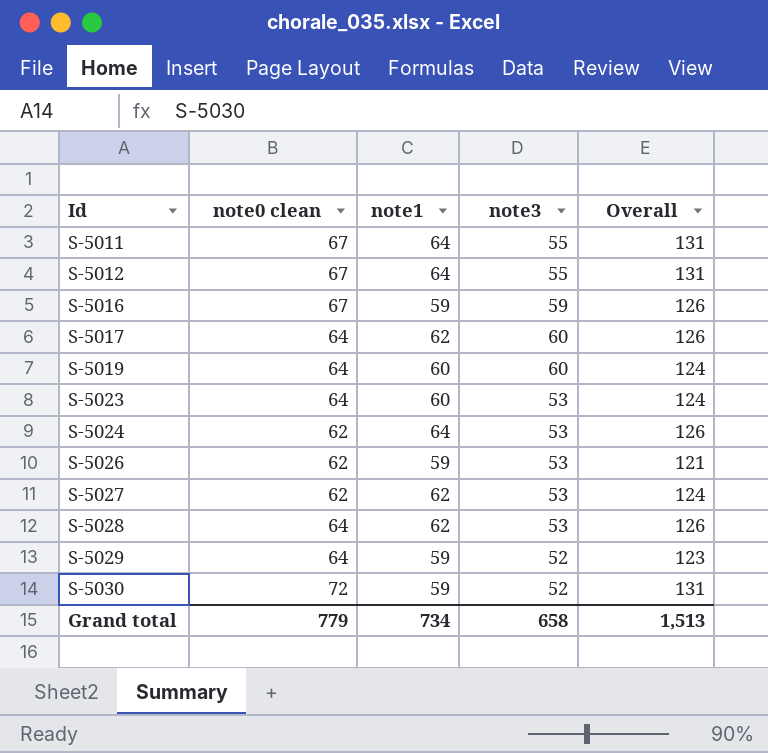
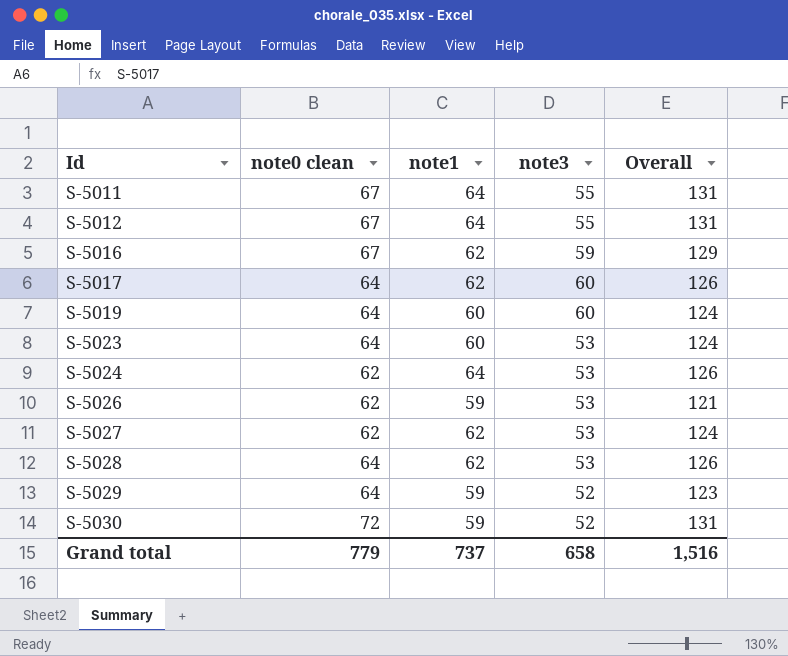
S-5016 | note1: 59 -> 62
S-5016 | Overall: 126 -> 129
Grand total | note1: 734 -> 737
Grand total | Overall: 1,513 -> 1,516

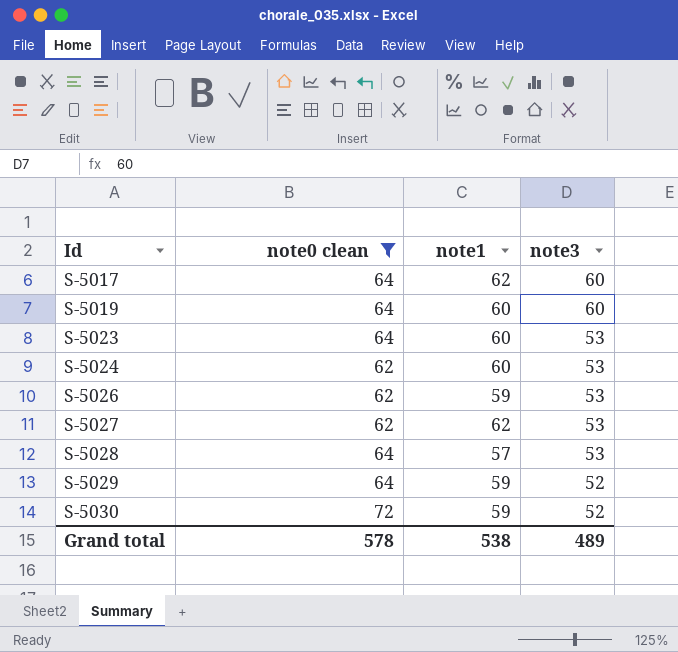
filter: none -> note0 clean != 67
column Overall | formula: [note0 clean] + [note1] -> none
S-5024 | note1: 64 -> 60
S-5028 | note1: 62 -> 57
Grand total | note0 clean: 779 -> 578
Grand total | note1: 737 -> 538
Grand total | note3: 658 -> 489

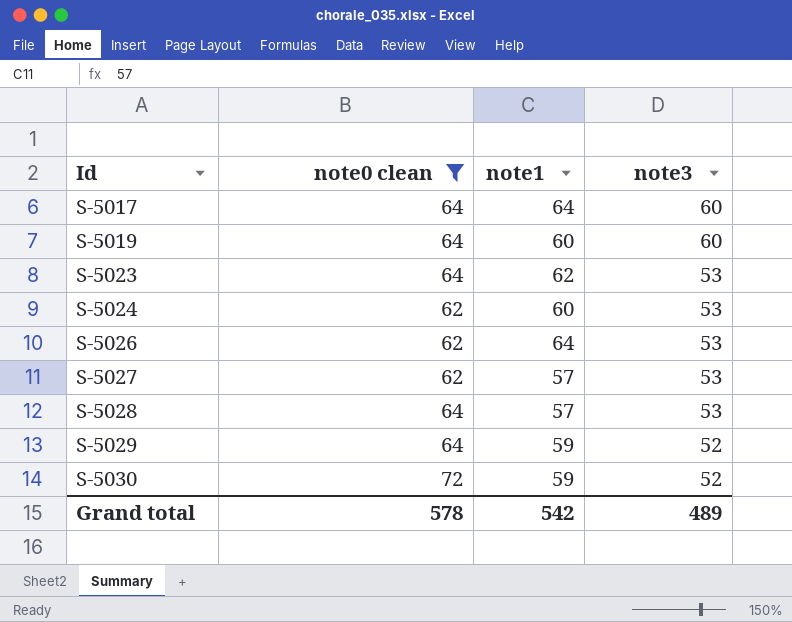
S-5017 | note1: 62 -> 64
S-5023 | note1: 60 -> 62
S-5026 | note1: 59 -> 64
S-5027 | note1: 62 -> 57
Grand total | note1: 538 -> 542

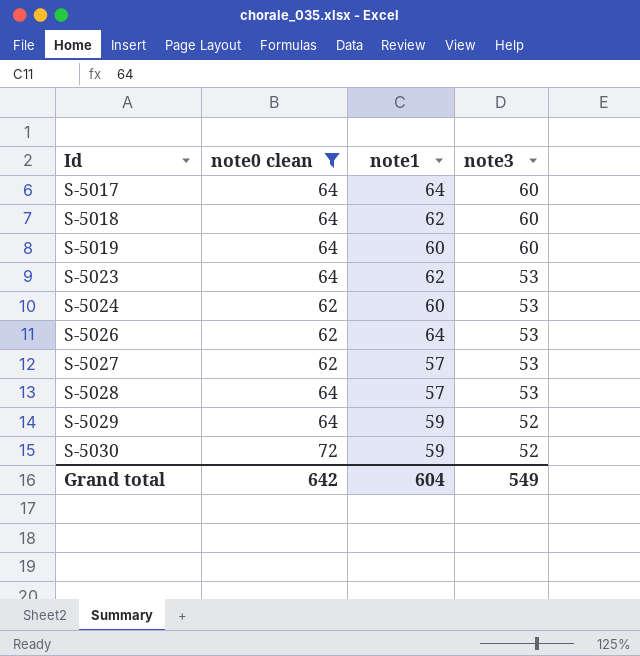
row S-5018: none -> 64 | 62 | 60
Grand total | note0 clean: 578 -> 642
Grand total | note1: 542 -> 604
Grand total | note3: 489 -> 549

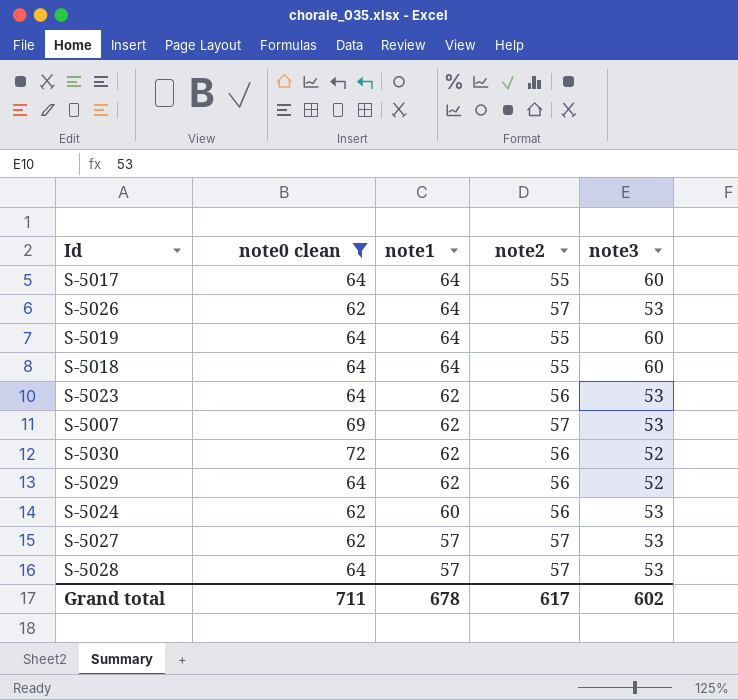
row order: Id ascending -> note1 descending
column note2 | position: none -> 4
S-5019 | note1: 60 -> 64
S-5018 | note1: 62 -> 64
row S-5007: none -> 69 | 62 | 57 | 53
S-5030 | note1: 59 -> 62
S-5029 | note1: 59 -> 62
Grand total | note0 clean: 642 -> 711
Grand total | note1: 604 -> 678
Grand total | note3: 549 -> 602

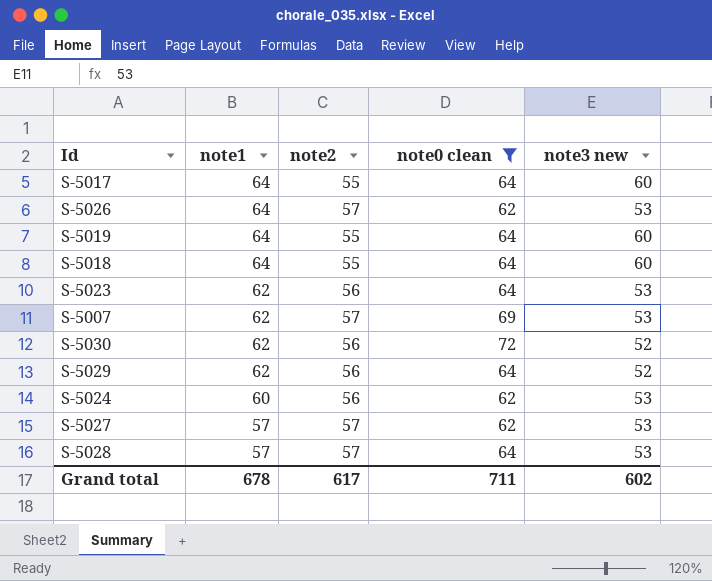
column note0 clean | position: 2 -> 4
column name: note3 -> note3 new

